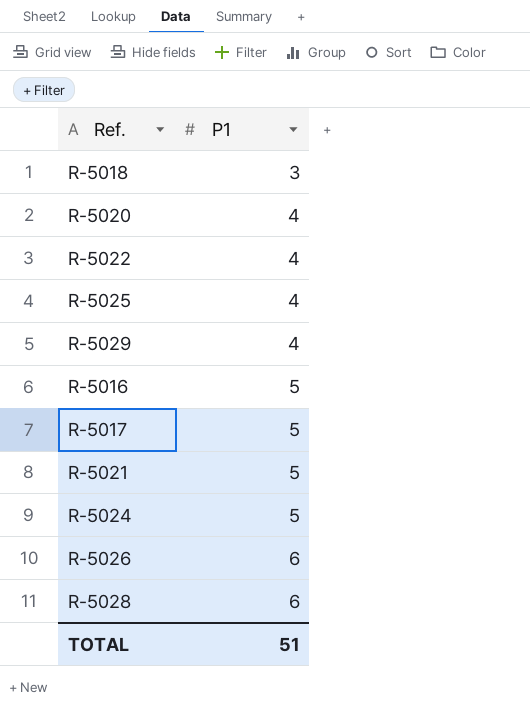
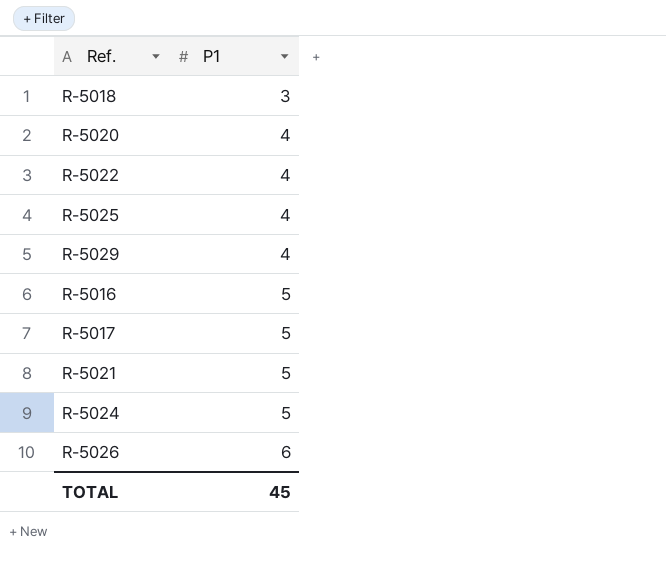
row R-5028: 6 -> none
TOTAL | P1: 51 -> 45

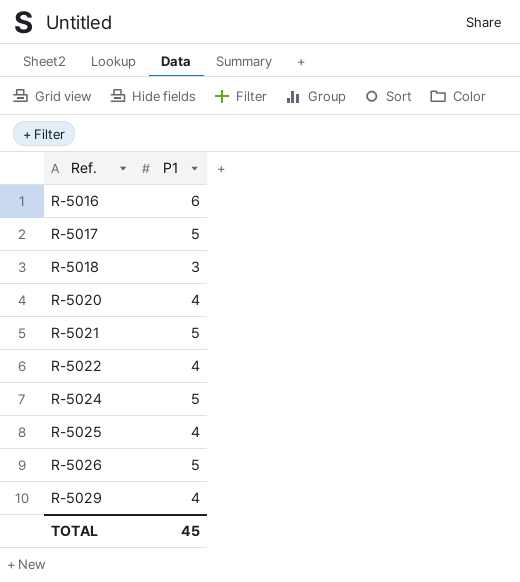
row order: P1 ascending -> Ref. ascending
R-5016 | P1: 5 -> 6
R-5026 | P1: 6 -> 5

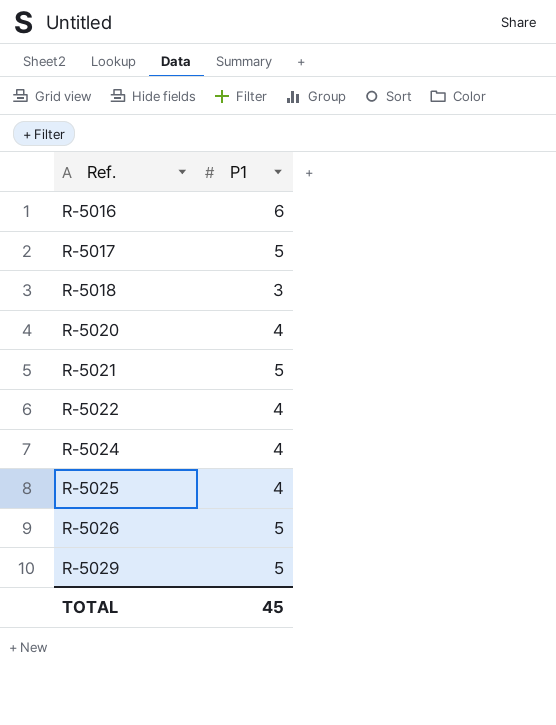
R-5024 | P1: 5 -> 4
R-5029 | P1: 4 -> 5

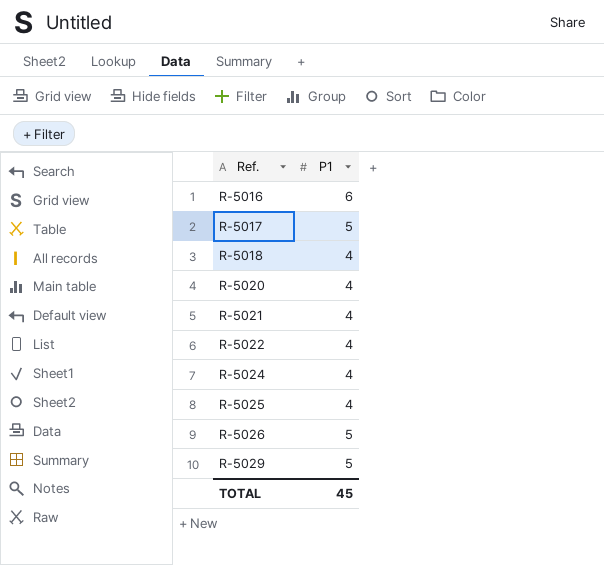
R-5018 | P1: 3 -> 4
R-5021 | P1: 5 -> 4

